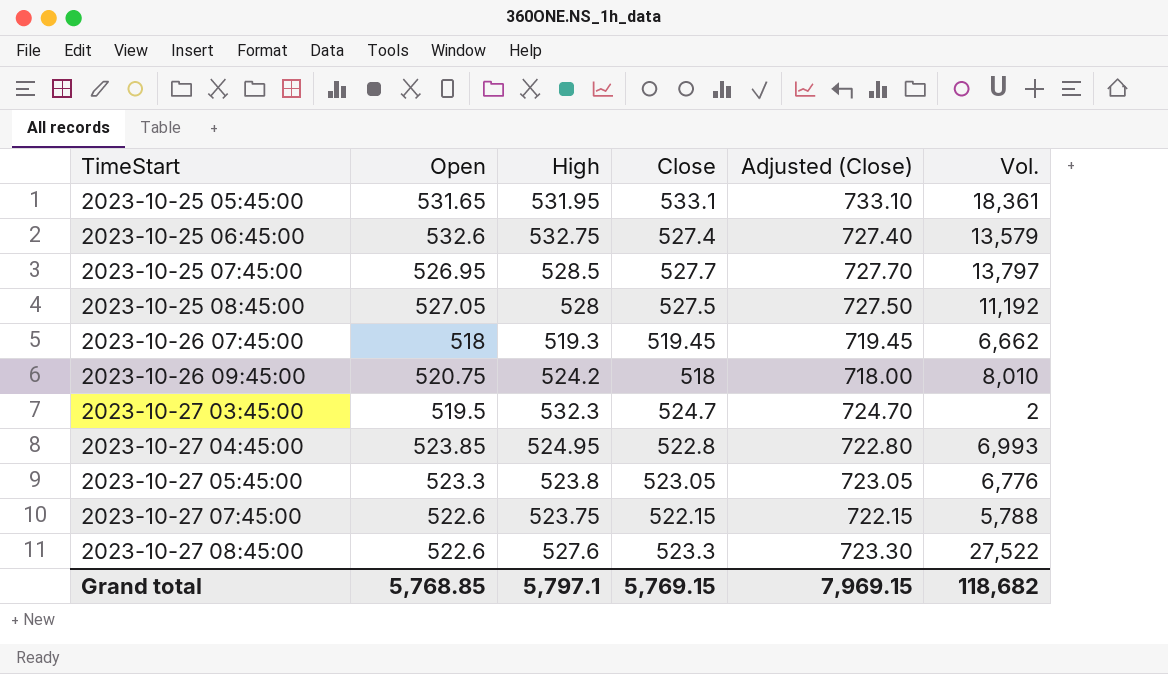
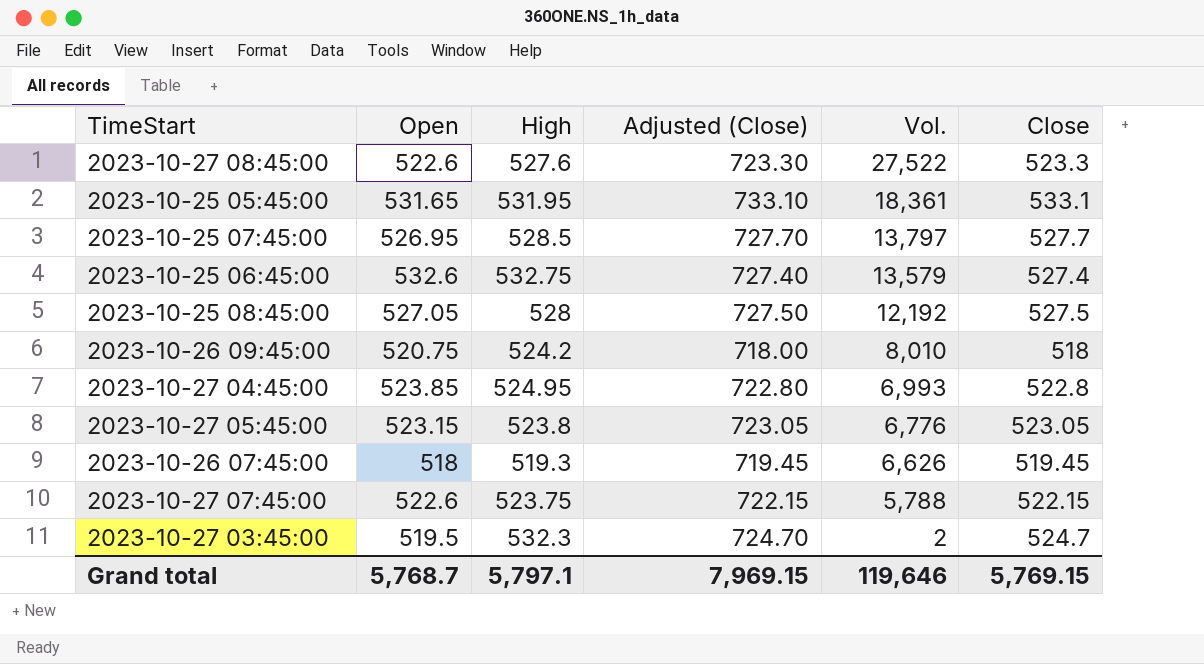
row order: TimeStart ascending -> Vol. descending
column Close | position: 4 -> 6
2023-10-25 08:45:00 | Vol.: 11,192 -> 12,192
2023-10-27 05:45:00 | Open: 523.3 -> 523.15
2023-10-26 07:45:00 | Vol.: 6,662 -> 6,626
Grand total | Open: 5,768.85 -> 5,768.7
Grand total | Vol.: 118,682 -> 119,646

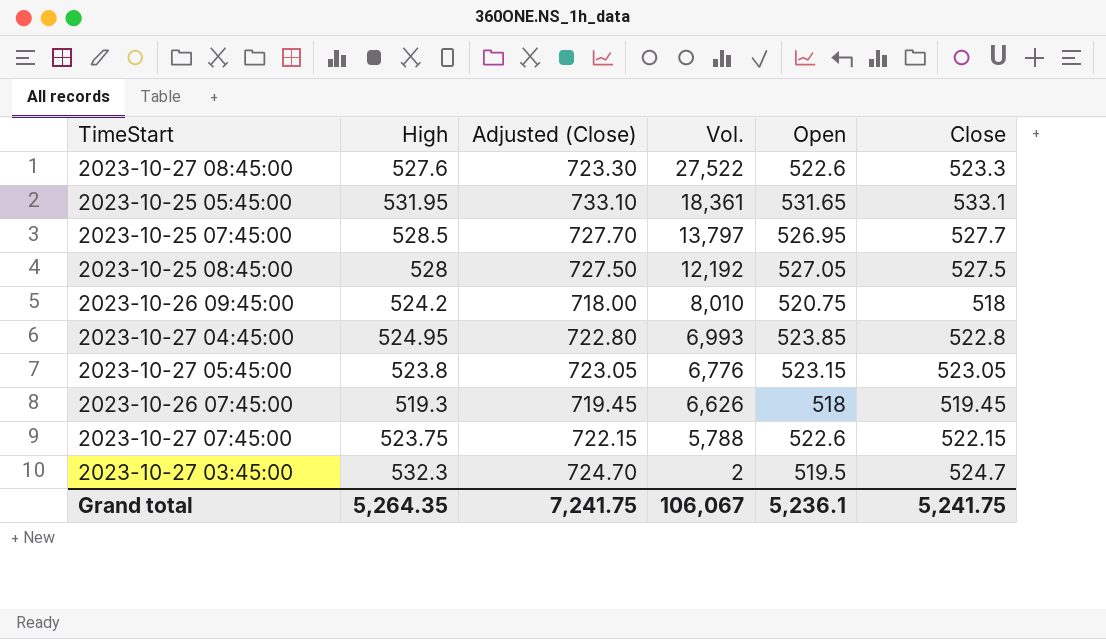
column Open | position: 2 -> 5
row 2023-10-25 06:45:00: 532.6 | 532.75 | 727.40 | 13,579 | 527.4 -> none
Grand total | High: 5,797.1 -> 5,264.35
Grand total | Adjusted (Close): 7,969.15 -> 7,241.75
Grand total | Vol.: 119,646 -> 106,067
Grand total | Open: 5,768.7 -> 5,236.1
Grand total | Close: 5,769.15 -> 5,241.75

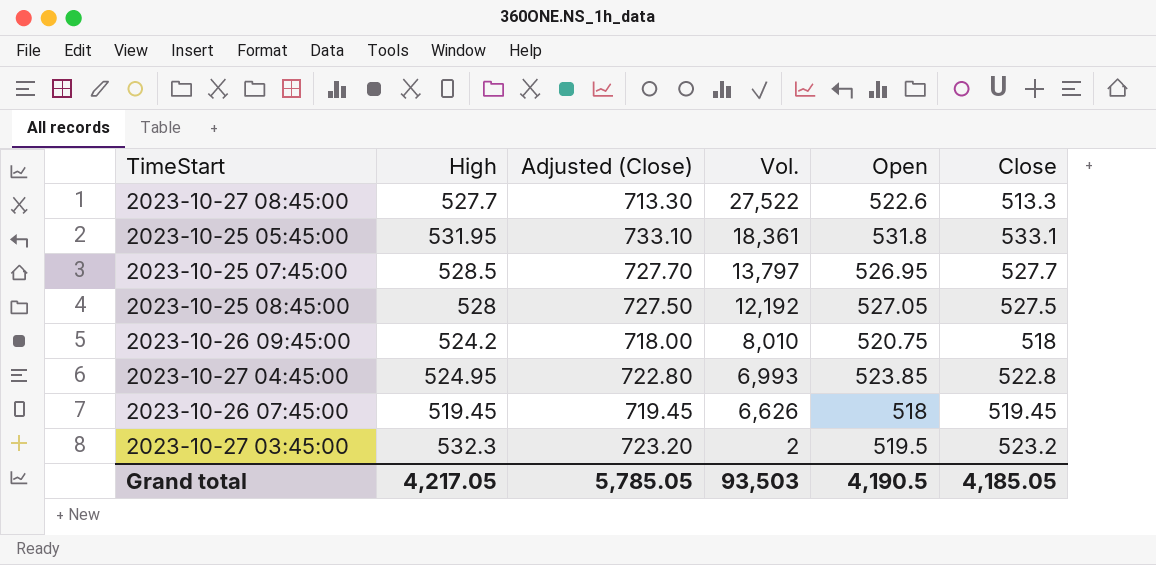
row 2023-10-27 05:45:00: 523.8 | 723.05 | 6,776 | 523.15 | 523.05 -> none
row 2023-10-27 07:45:00: 523.75 | 722.15 | 5,788 | 522.6 | 522.15 -> none
2023-10-27 08:45:00 | High: 527.6 -> 527.7
2023-10-27 08:45:00 | Adjusted (Close): 723.30 -> 713.30
2023-10-27 08:45:00 | Close: 523.3 -> 513.3
2023-10-25 05:45:00 | Open: 531.65 -> 531.8
2023-10-26 07:45:00 | High: 519.3 -> 519.45
2023-10-27 03:45:00 | Adjusted (Close): 724.70 -> 723.20
2023-10-27 03:45:00 | Close: 524.7 -> 523.2
Grand total | High: 5,264.35 -> 4,217.05
Grand total | Adjusted (Close): 7,241.75 -> 5,785.05
Grand total | Vol.: 106,067 -> 93,503
Grand total | Open: 5,236.1 -> 4,190.5
Grand total | Close: 5,241.75 -> 4,185.05

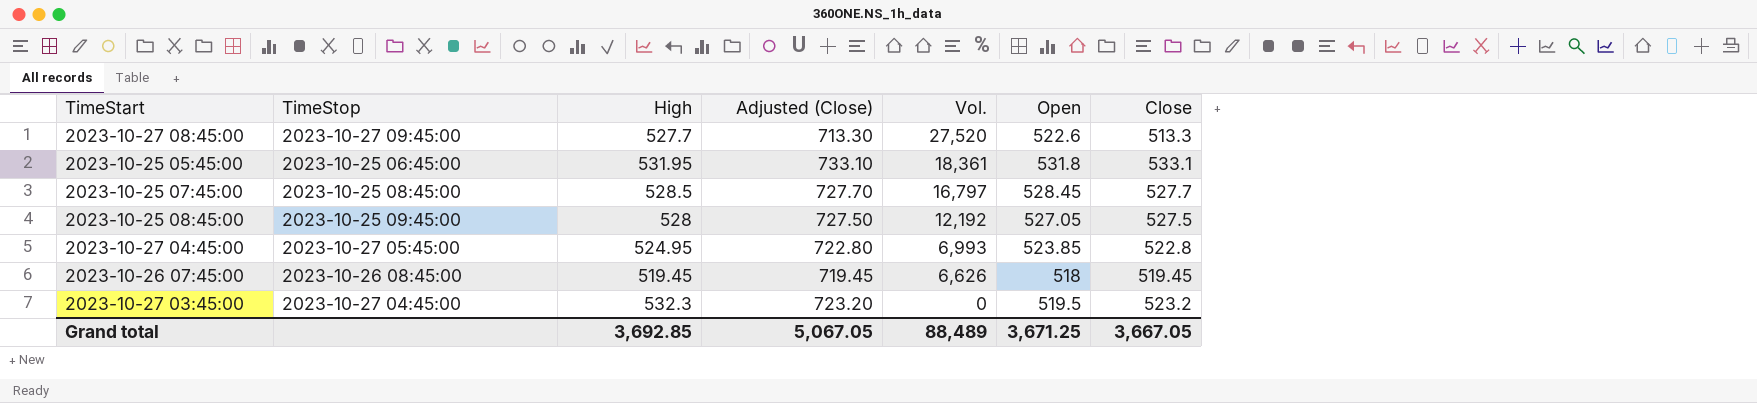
column TimeStop | position: none -> 2
row 2023-10-26 09:45:00: 524.2 | 718.00 | 8,010 | 520.75 | 518 -> none
2023-10-27 08:45:00 | Vol.: 27,522 -> 27,520
2023-10-25 07:45:00 | Vol.: 13,797 -> 16,797
2023-10-25 07:45:00 | Open: 526.95 -> 528.45
2023-10-27 03:45:00 | Vol.: 2 -> 0
Grand total | High: 4,217.05 -> 3,692.85
Grand total | Adjusted (Close): 5,785.05 -> 5,067.05
Grand total | Vol.: 93,503 -> 88,489
Grand total | Open: 4,190.5 -> 3,671.25
Grand total | Close: 4,185.05 -> 3,667.05

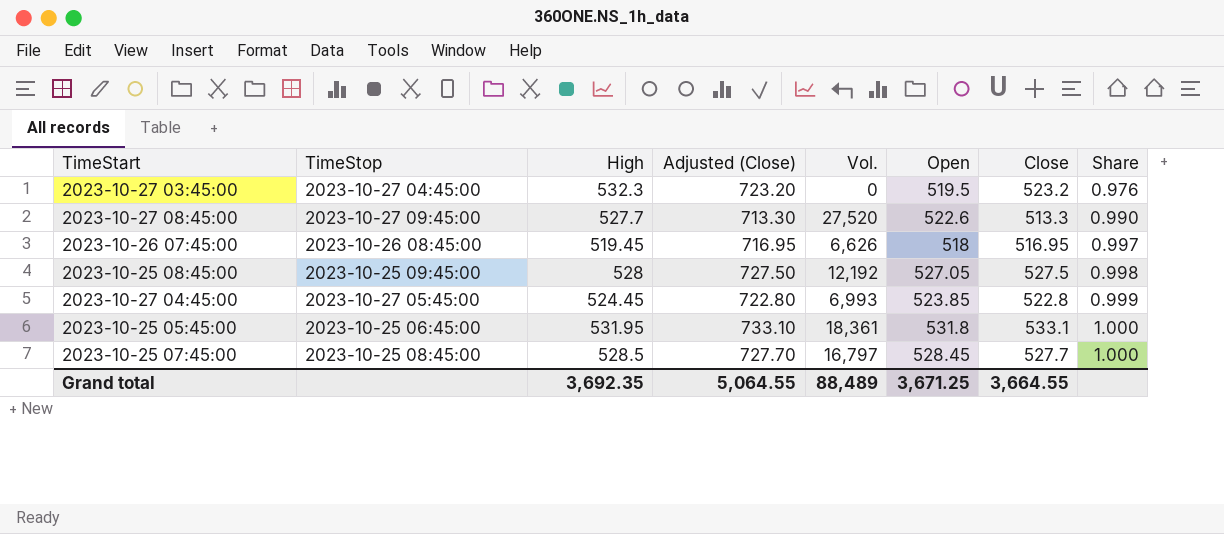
row order: Vol. descending -> Share ascending
column Share | formula: none -> [Open] / [High]
2023-10-26 07:45:00 | Adjusted (Close): 719.45 -> 716.95
2023-10-26 07:45:00 | Close: 519.45 -> 516.95
2023-10-27 04:45:00 | High: 524.95 -> 524.45
Grand total | High: 3,692.85 -> 3,692.35
Grand total | Adjusted (Close): 5,067.05 -> 5,064.55
Grand total | Close: 3,667.05 -> 3,664.55

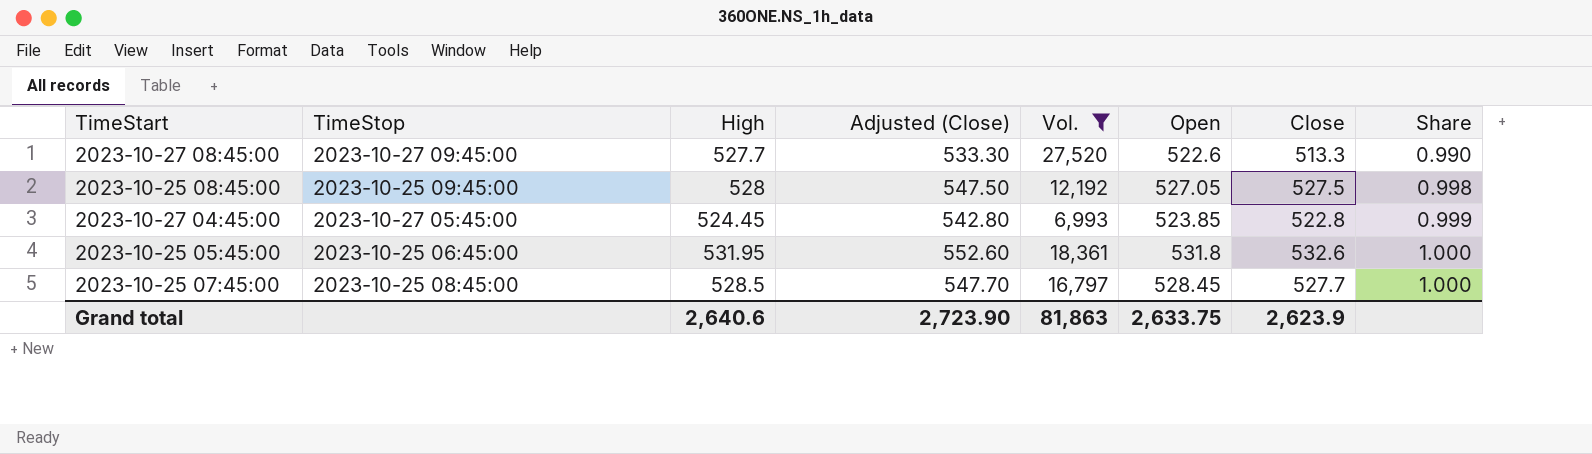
filter: none -> Vol. >= 6,993
column Adjusted (Close) | formula: [Close] + 200 -> [Close] + 20
2023-10-25 05:45:00 | Close: 533.1 -> 532.6
Grand total | High: 3,692.35 -> 2,640.6
Grand total | Adjusted (Close): 5,064.55 -> 2,723.90
Grand total | Vol.: 88,489 -> 81,863
Grand total | Open: 3,671.25 -> 2,633.75
Grand total | Close: 3,664.55 -> 2,623.9

